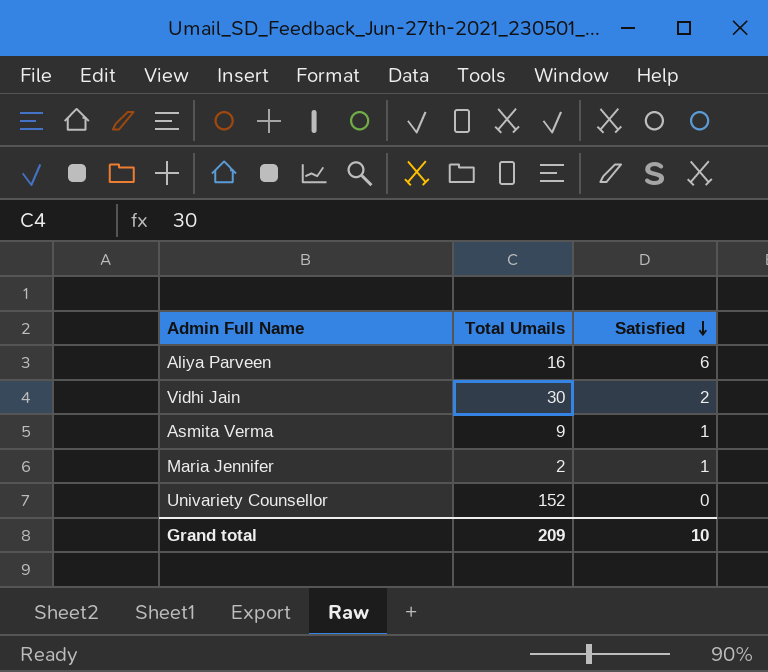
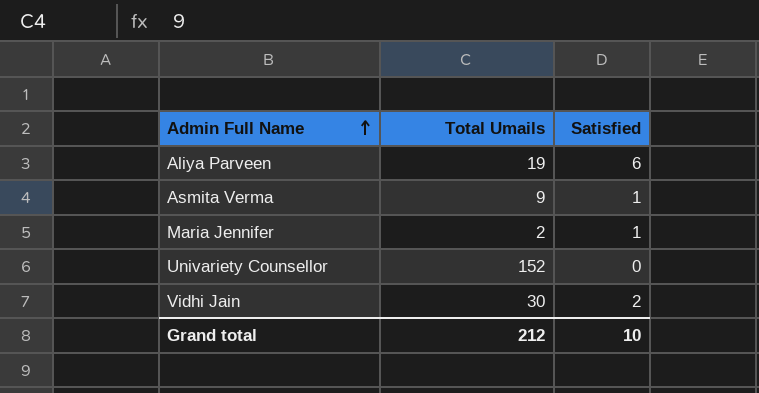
row order: Satisfied descending -> Admin Full Name ascending
Aliya Parveen | Total Umails: 16 -> 19
Grand total | Total Umails: 209 -> 212

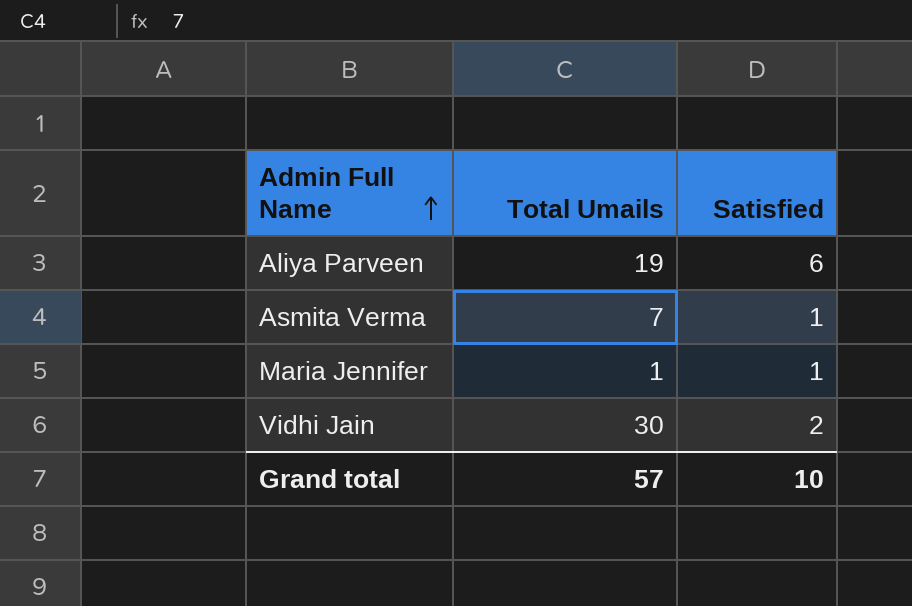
row Univariety Counsellor: 152 | 0 -> none
Asmita Verma | Total Umails: 9 -> 7
Maria Jennifer | Total Umails: 2 -> 1
Grand total | Total Umails: 212 -> 57

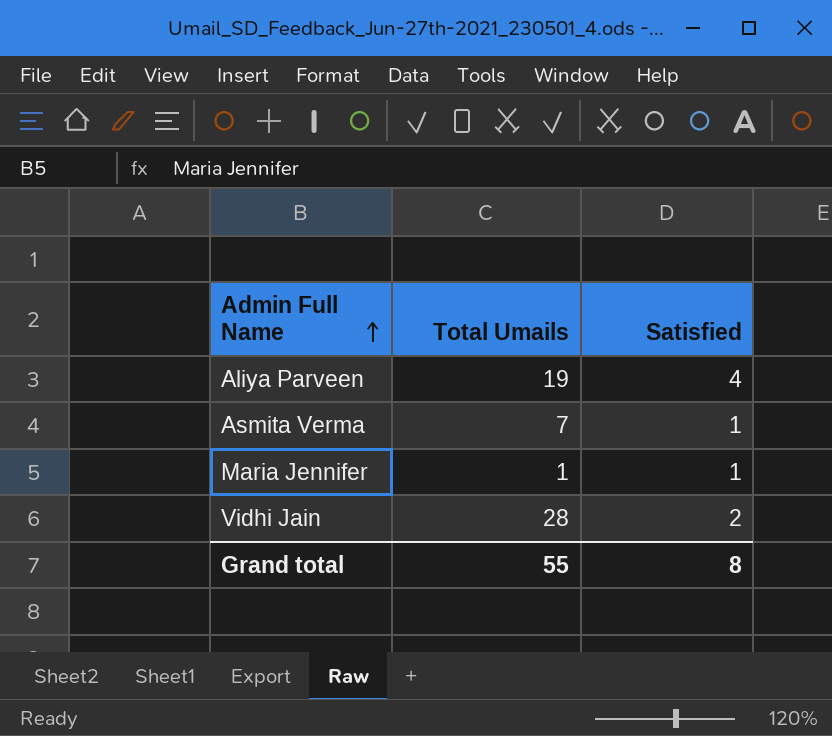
Aliya Parveen | Satisfied: 6 -> 4
Vidhi Jain | Total Umails: 30 -> 28
Grand total | Total Umails: 57 -> 55
Grand total | Satisfied: 10 -> 8

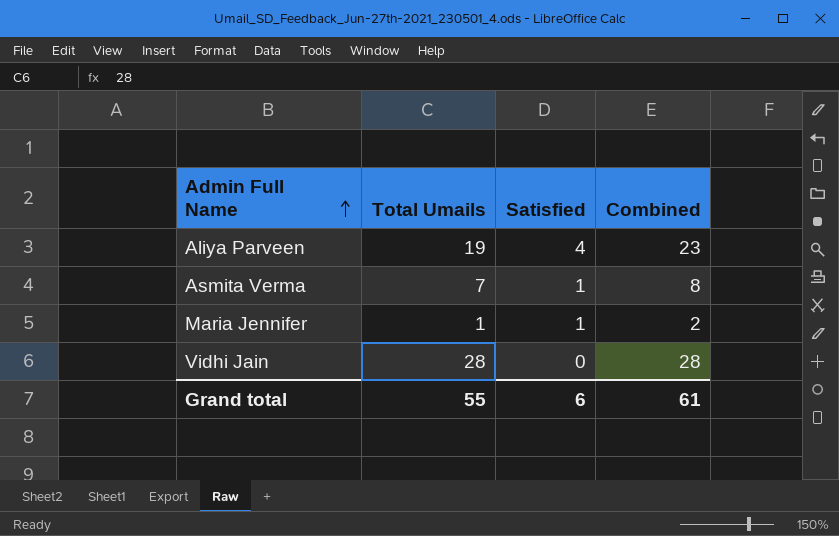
column Combined | formula: none -> [Total Umails] + [Satisfied]
Vidhi Jain | Satisfied: 2 -> 0
Grand total | Satisfied: 8 -> 6

